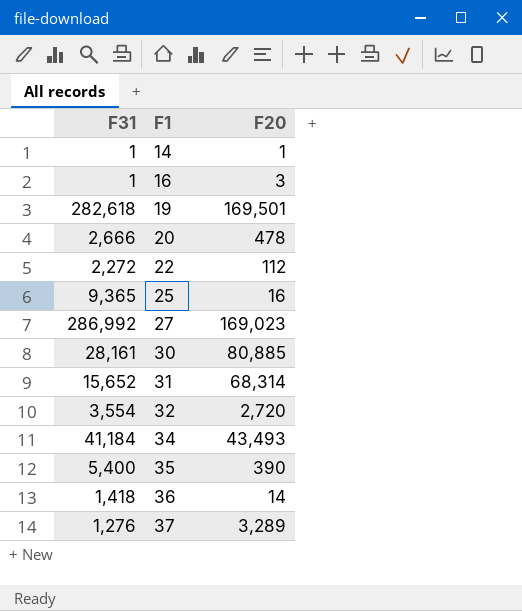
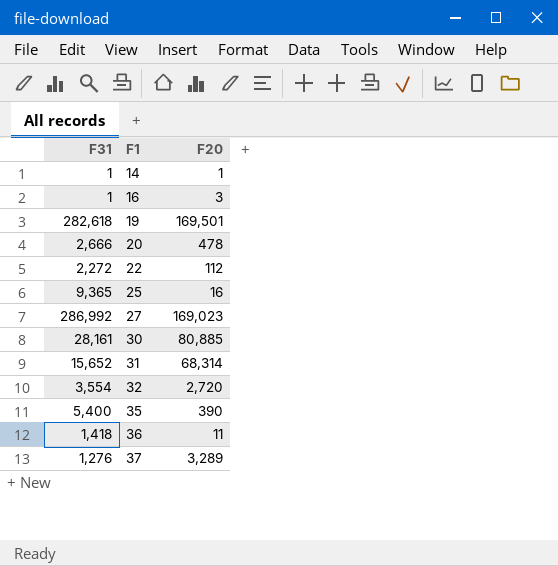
row 34: 41,184 | 43,493 -> none
36 | F20: 14 -> 11

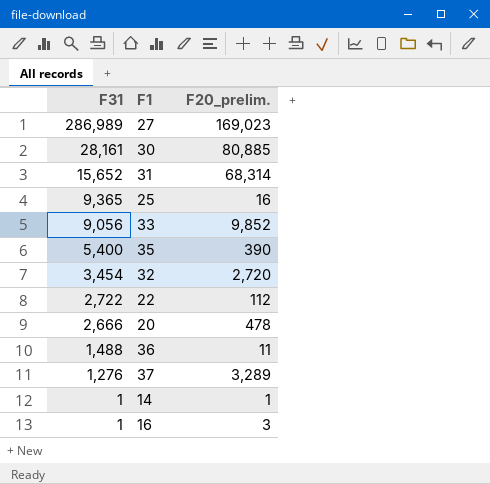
row order: F1 ascending -> F31 descending
column name: F20 -> F20_prelim.
row 19: 282,618 | 169,501 -> none
27 | F31: 286,992 -> 286,989
row 33: none -> 9,056 | 9,852
32 | F31: 3,554 -> 3,454
22 | F31: 2,272 -> 2,722
36 | F31: 1,418 -> 1,488

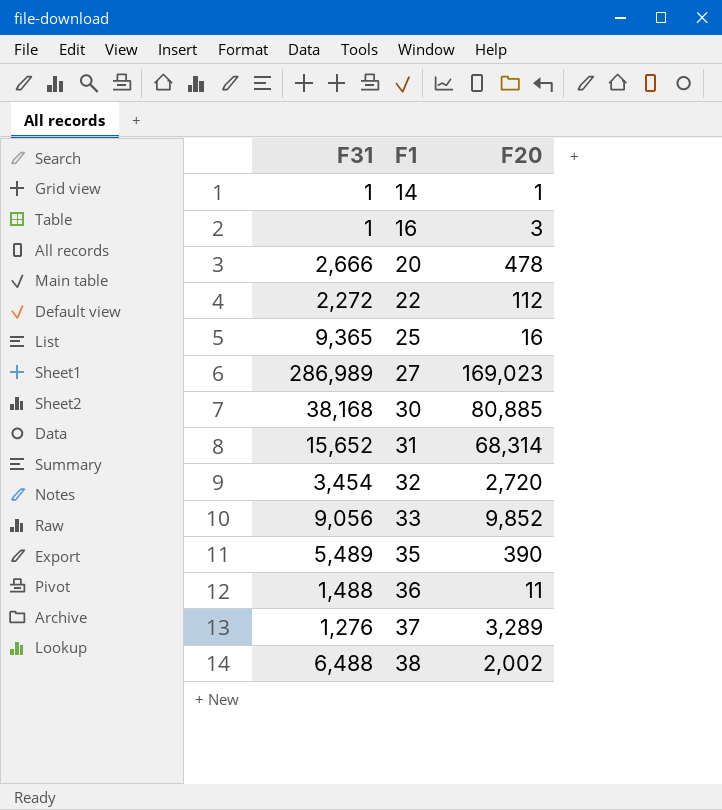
row order: F31 descending -> F1 ascending
column name: F20_prelim. -> F20
22 | F31: 2,722 -> 2,272
30 | F31: 28,161 -> 38,168
35 | F31: 5,400 -> 5,489
row 38: none -> 6,488 | 2,002

